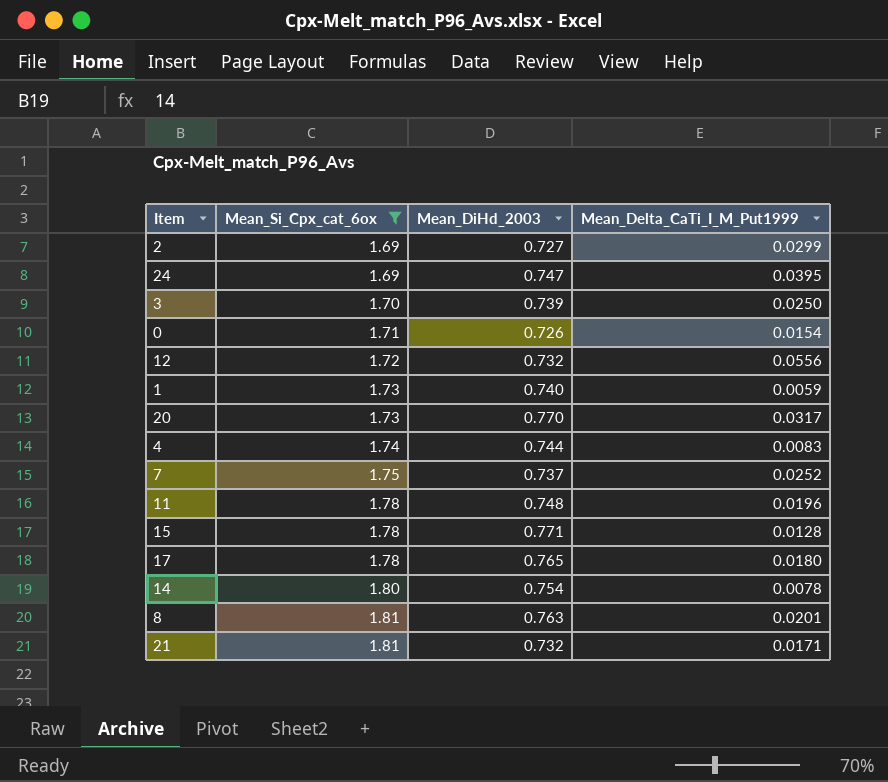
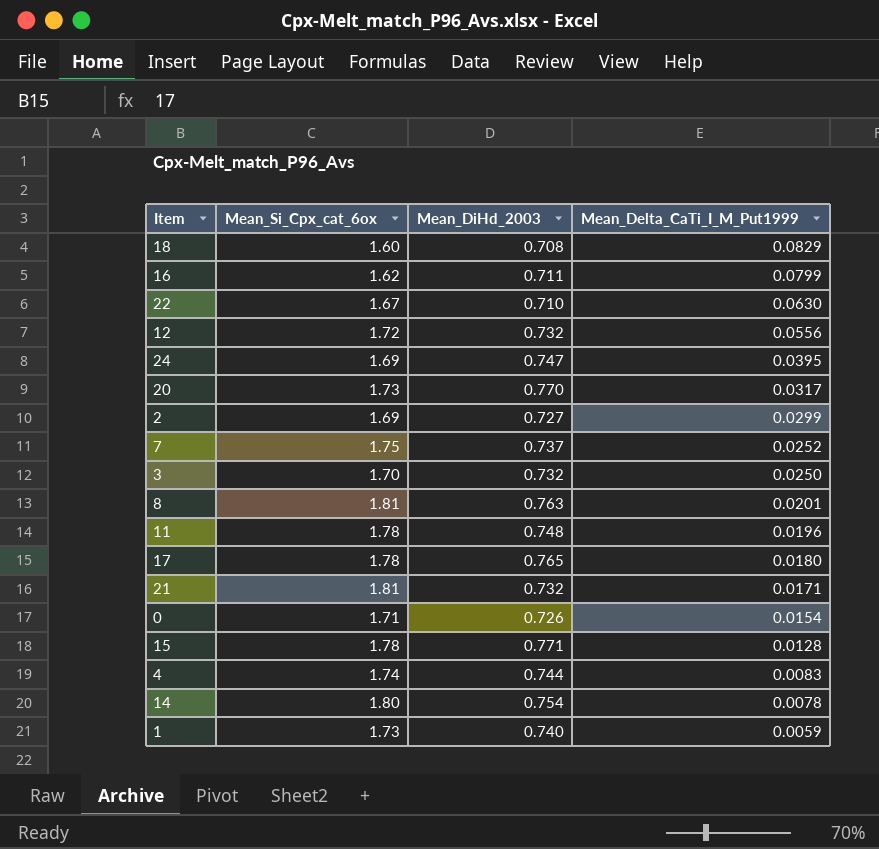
filter: Mean_Si_Cpx_cat_6ox >= 1.69 -> none
row order: Mean_Si_Cpx_cat_6ox ascending -> Mean_Delta_CaTi_I_M_Put1999 descending
3 | Mean_DiHd_2003: 0.739 -> 0.732

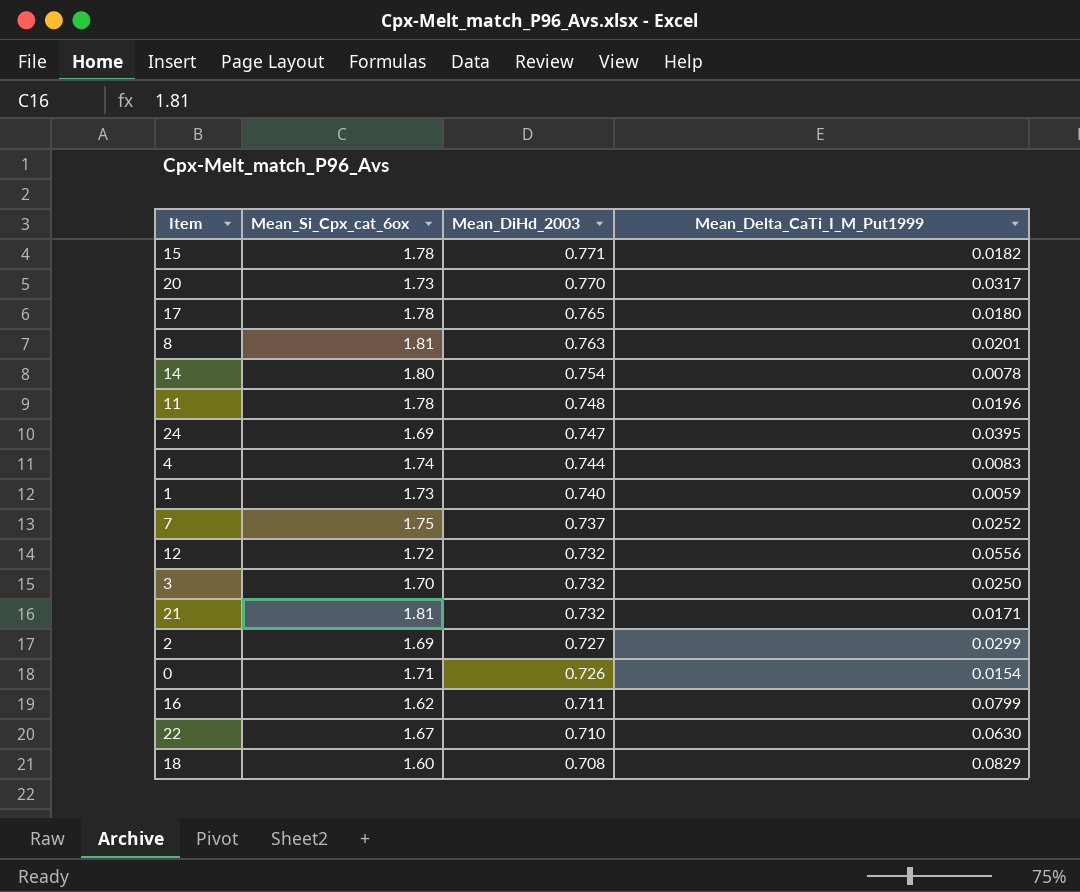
row order: Mean_Delta_CaTi_I_M_Put1999 descending -> Mean_DiHd_2003 descending
15 | Mean_Delta_CaTi_I_M_Put1999: 0.0128 -> 0.0182

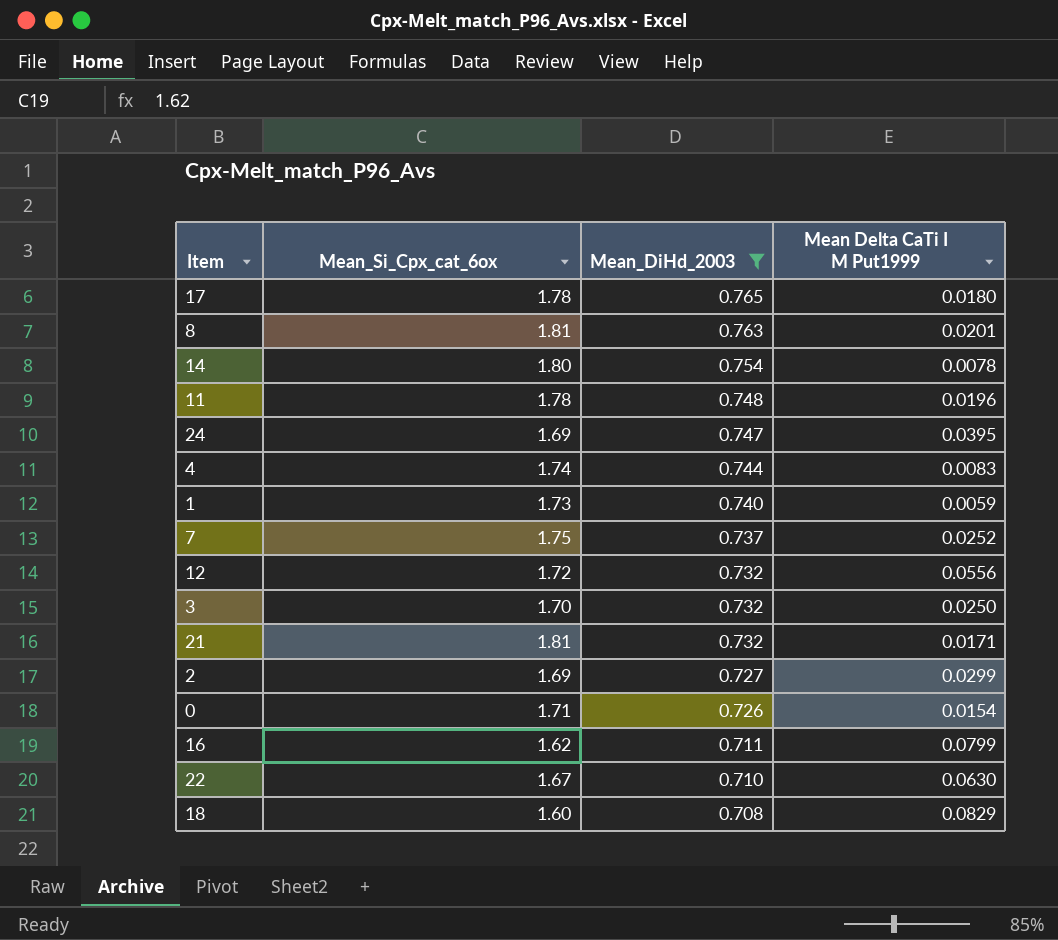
filter: none -> Mean_DiHd_2003 <= 0.765
column name: Mean_Delta_CaTi_I_M_Put1999 -> Mean Delta CaTi I M Put1999

